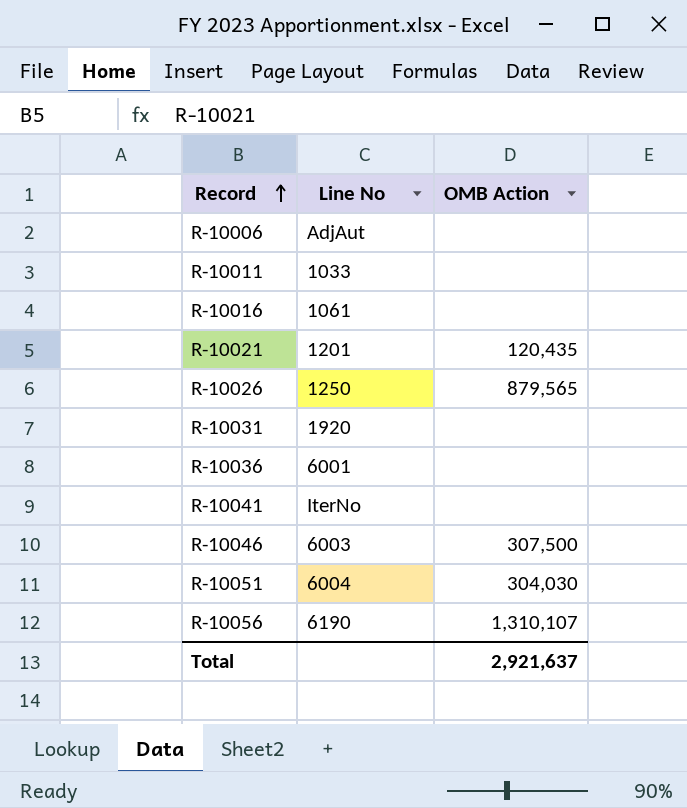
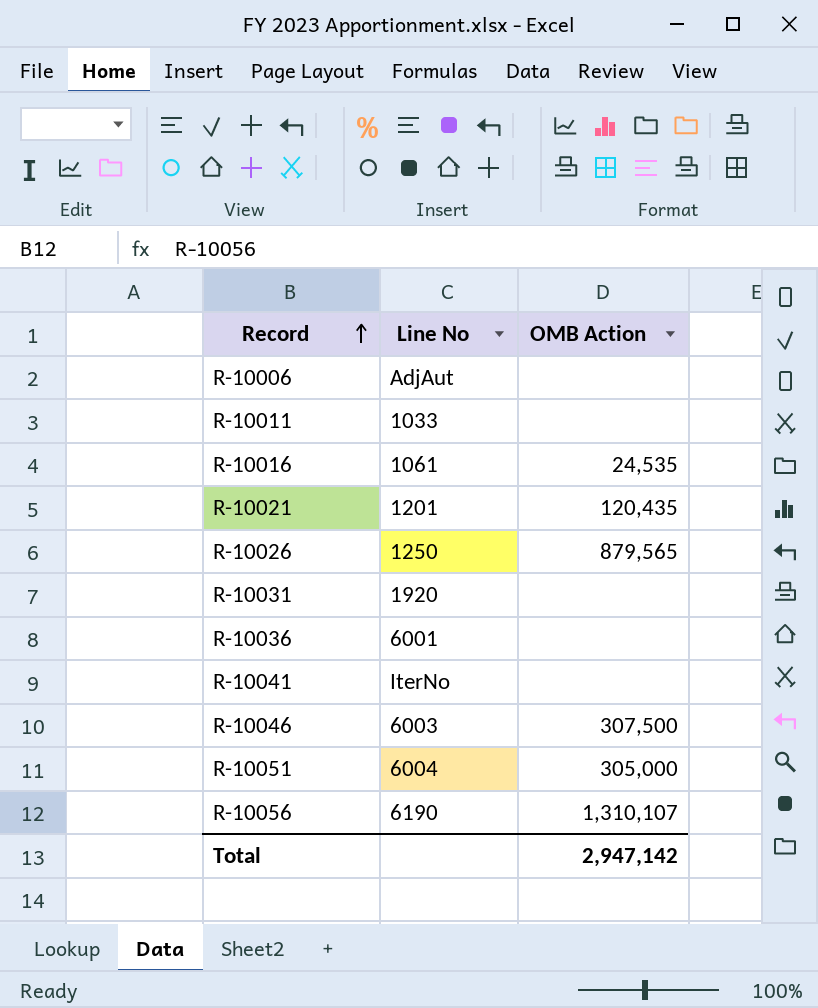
R-10016 | OMB Action: none -> 24,535
R-10051 | OMB Action: 304,030 -> 305,000
Total | OMB Action: 2,921,637 -> 2,947,142

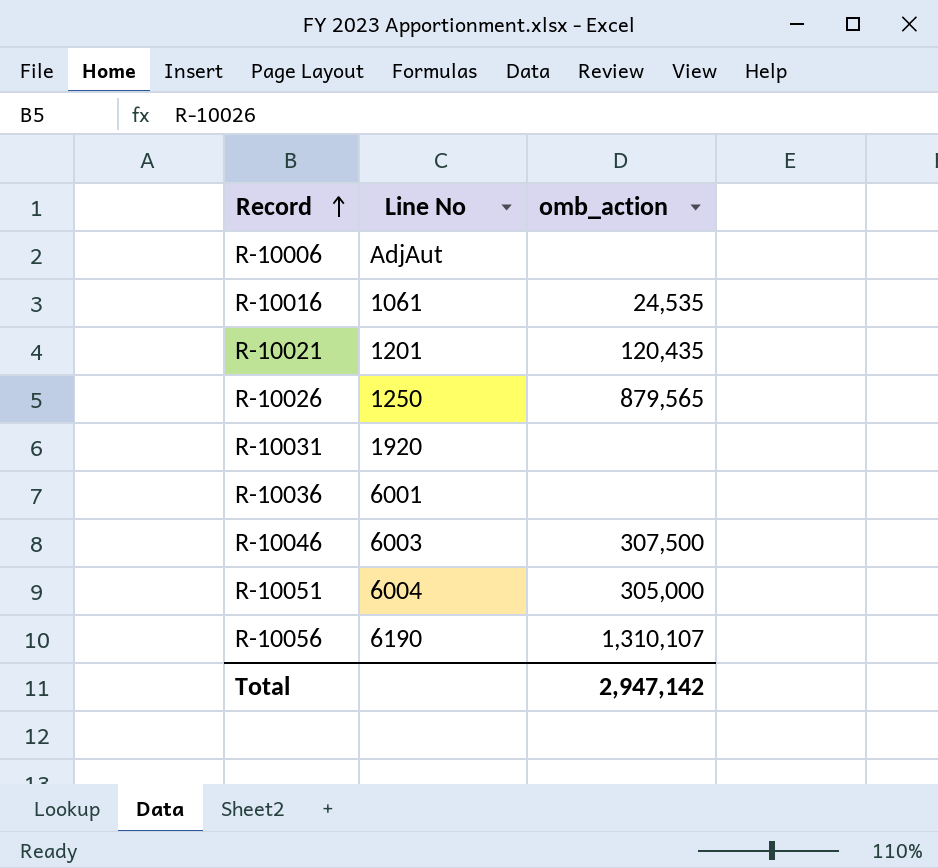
column name: OMB Action -> omb_action
row R-10011: 1033 | none -> none
row R-10041: IterNo | none -> none

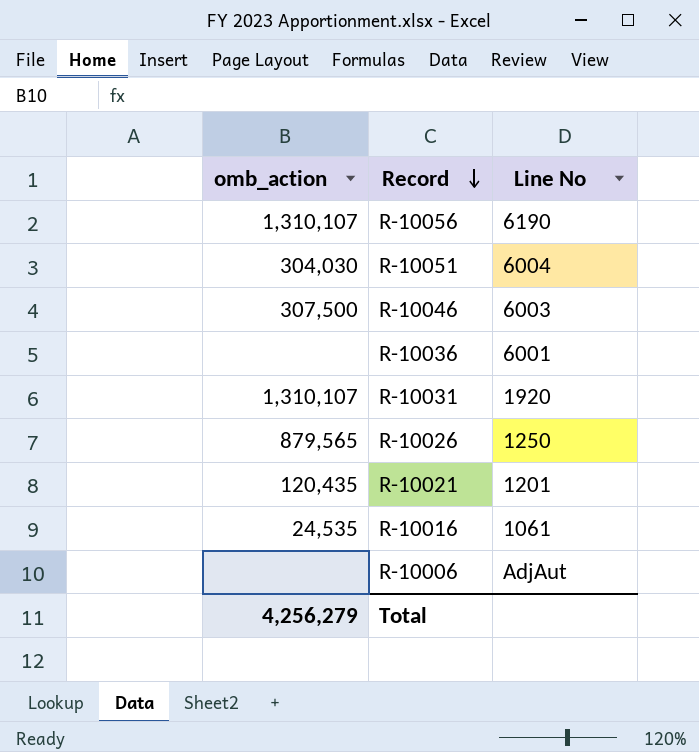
row order: Record ascending -> Record descending
column omb_action | position: 3 -> 1
R-10051 | omb_action: 305,000 -> 304,030
R-10031 | omb_action: none -> 1,310,107
Total | omb_action: 2,947,142 -> 4,256,279

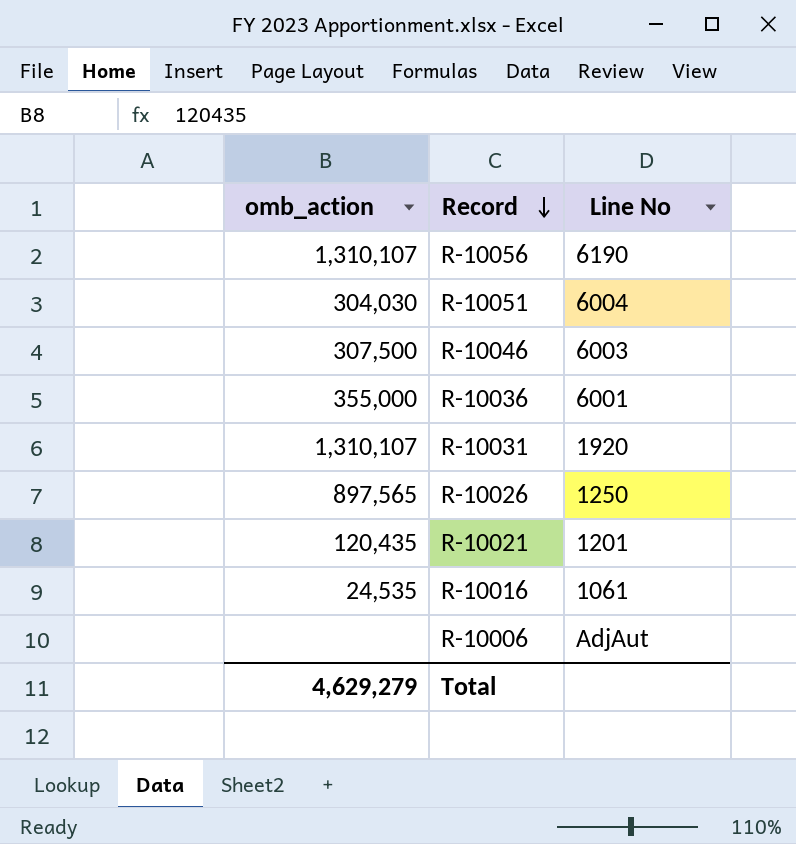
R-10036 | omb_action: none -> 355,000
R-10026 | omb_action: 879,565 -> 897,565
Total | omb_action: 4,256,279 -> 4,629,279

